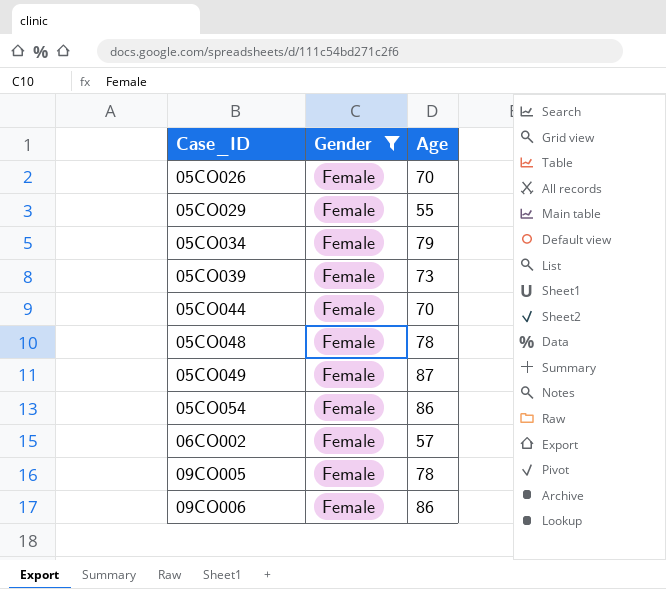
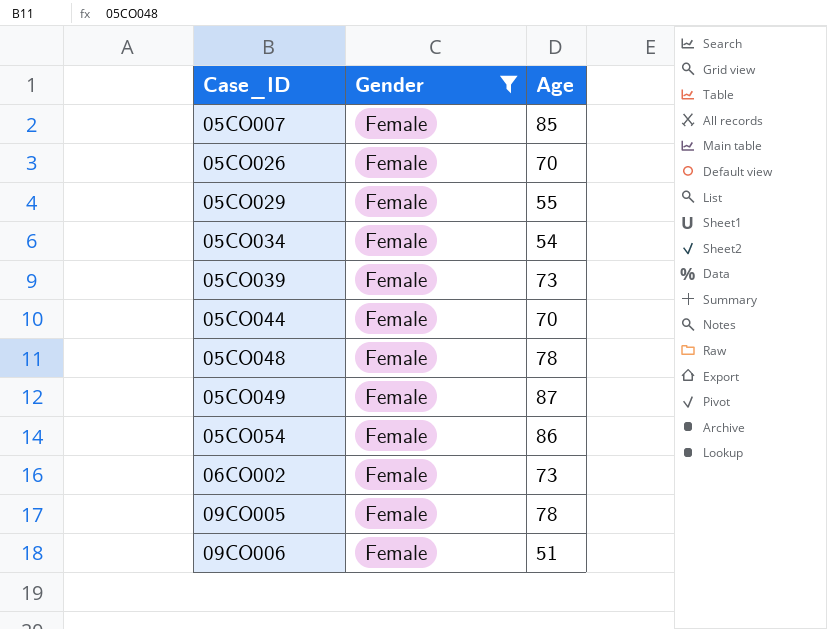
row 05CO007: none -> Female | 85
05CO034 | Age: 79 -> 54
06CO002 | Age: 57 -> 73
09CO006 | Age: 86 -> 51

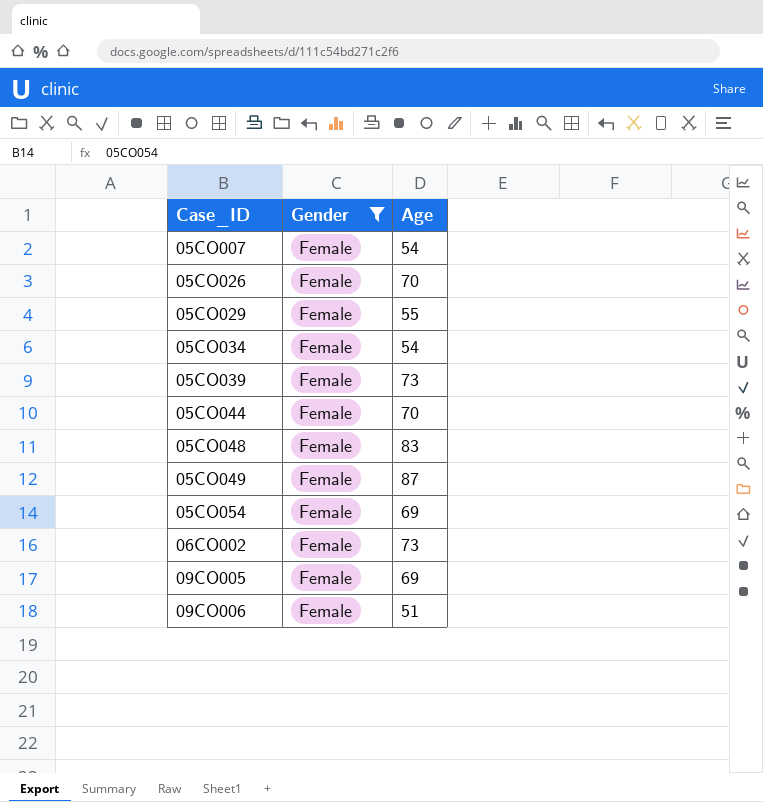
05CO007 | Age: 85 -> 54
05CO048 | Age: 78 -> 83
05CO054 | Age: 86 -> 69
09CO005 | Age: 78 -> 69

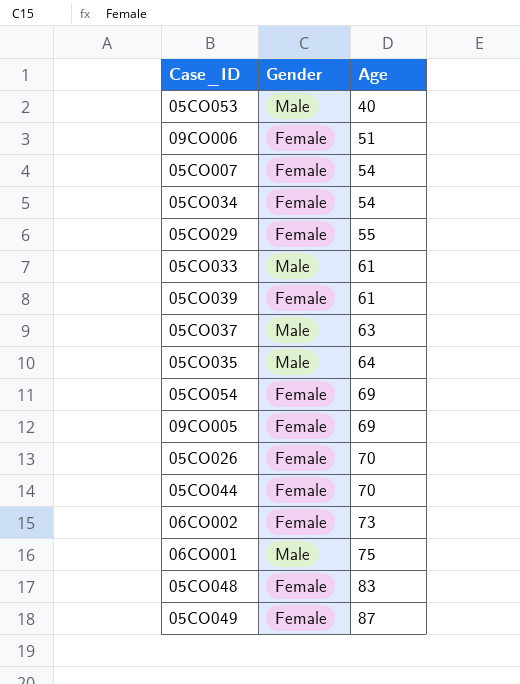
filter: Gender = Female -> none
row order: Case_ID ascending -> Age ascending
05CO039 | Age: 73 -> 61

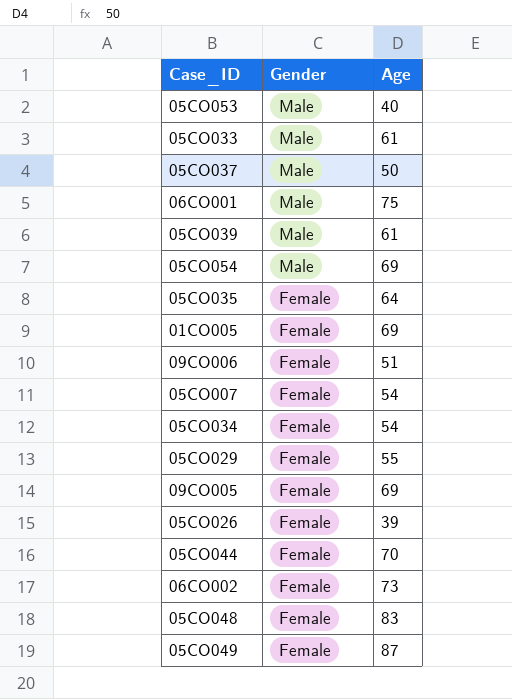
row order: Age ascending -> Gender descending
05CO037 | Age: 63 -> 50
05CO039 | Gender: Female -> Male
05CO054 | Gender: Female -> Male
05CO035 | Gender: Male -> Female
row 01CO005: none -> Female | 69
05CO026 | Age: 70 -> 39

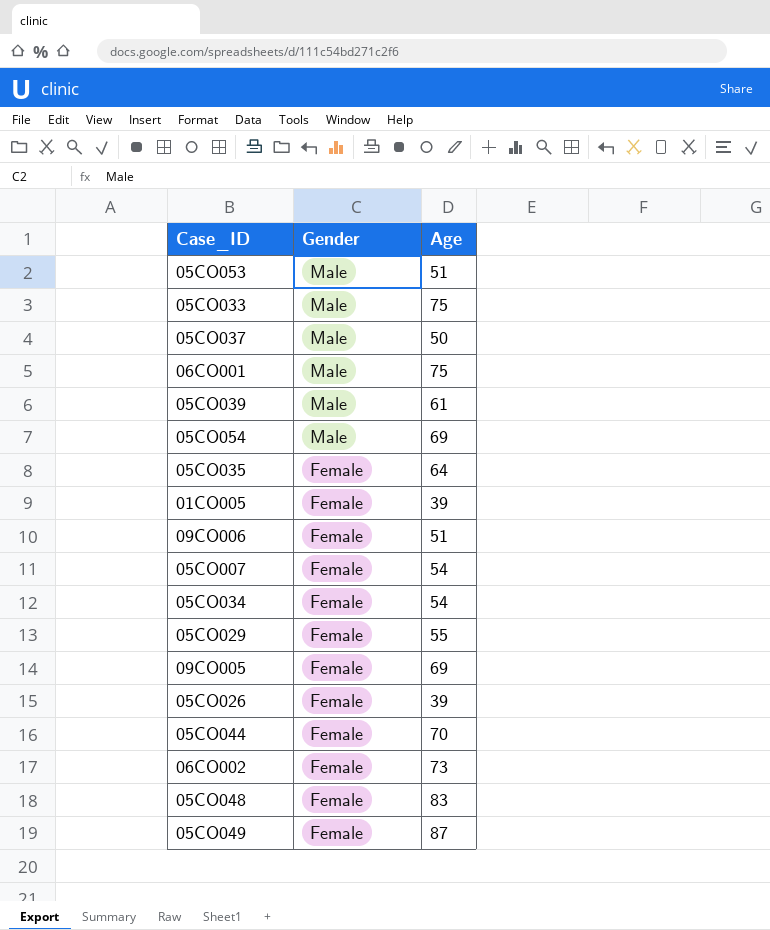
05CO053 | Age: 40 -> 51
05CO033 | Age: 61 -> 75
01CO005 | Age: 69 -> 39

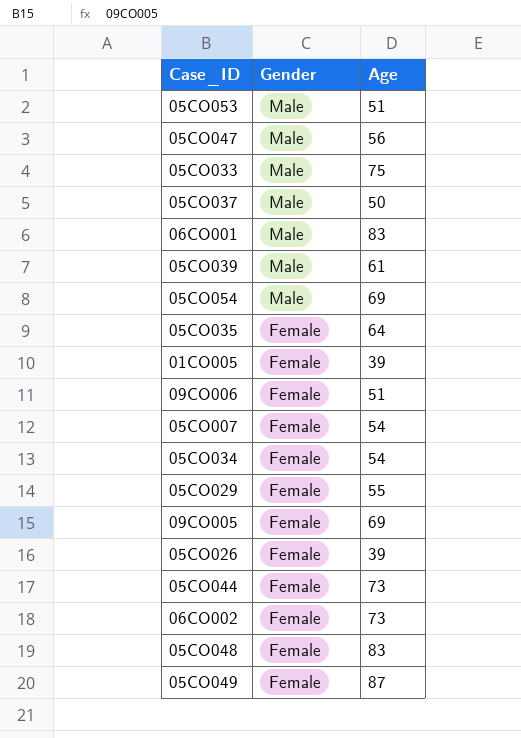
row 05CO047: none -> Male | 56
06CO001 | Age: 75 -> 83
05CO044 | Age: 70 -> 73

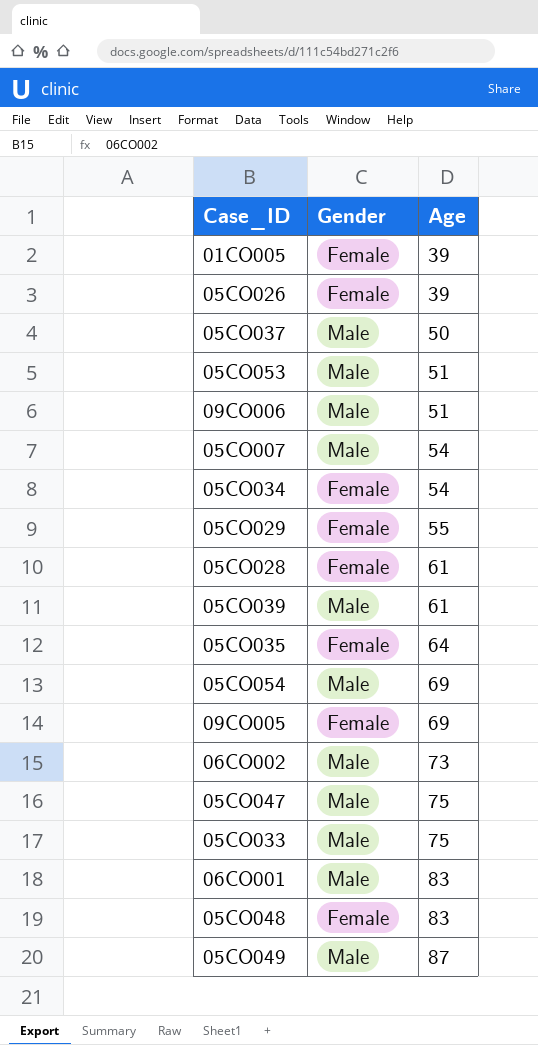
row order: Gender descending -> Age ascending
row 05CO044: Female | 73 -> none
09CO006 | Gender: Female -> Male
05CO007 | Gender: Female -> Male
row 05CO028: none -> Female | 61
06CO002 | Gender: Female -> Male
05CO047 | Age: 56 -> 75
05CO049 | Gender: Female -> Male

